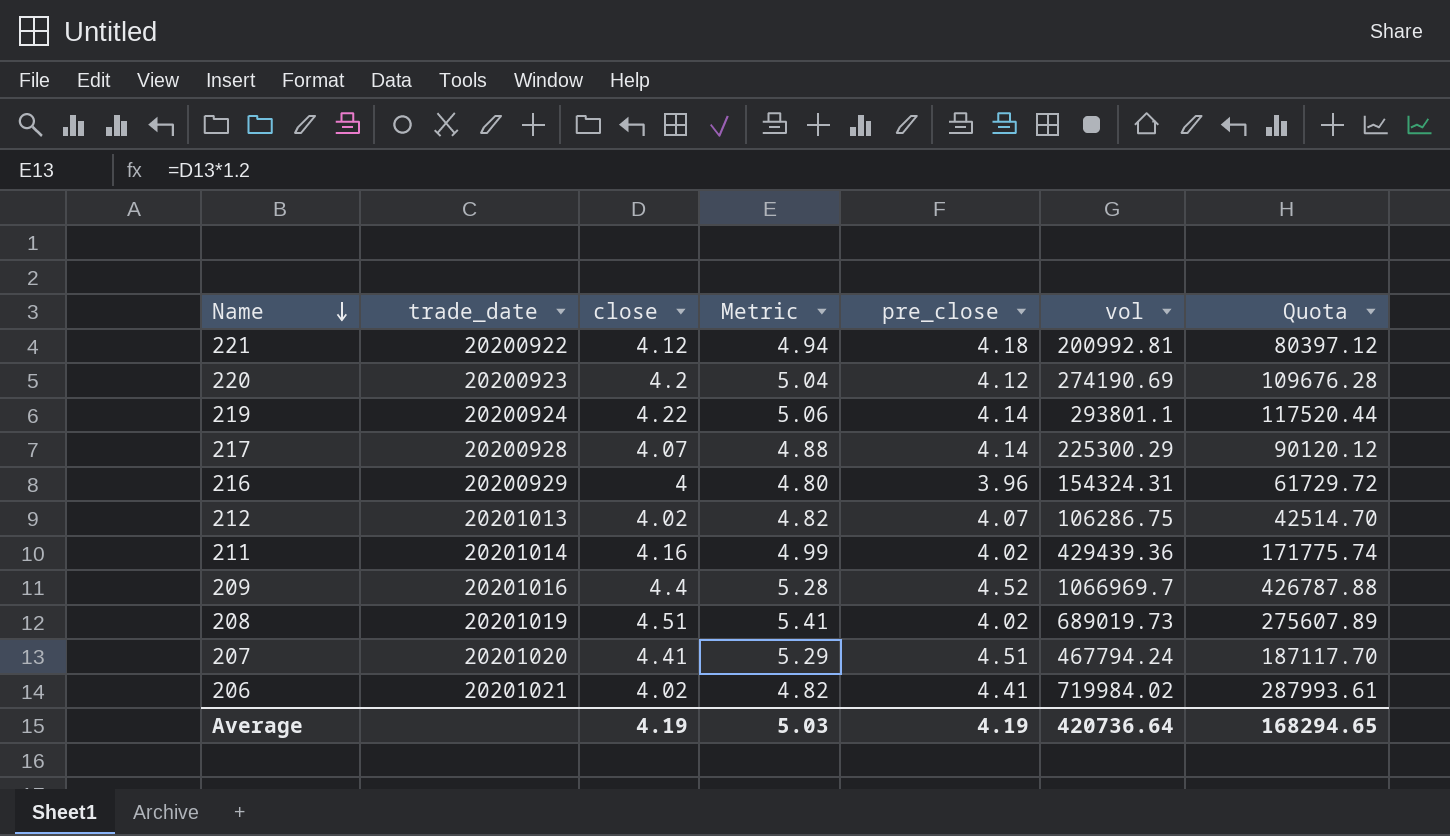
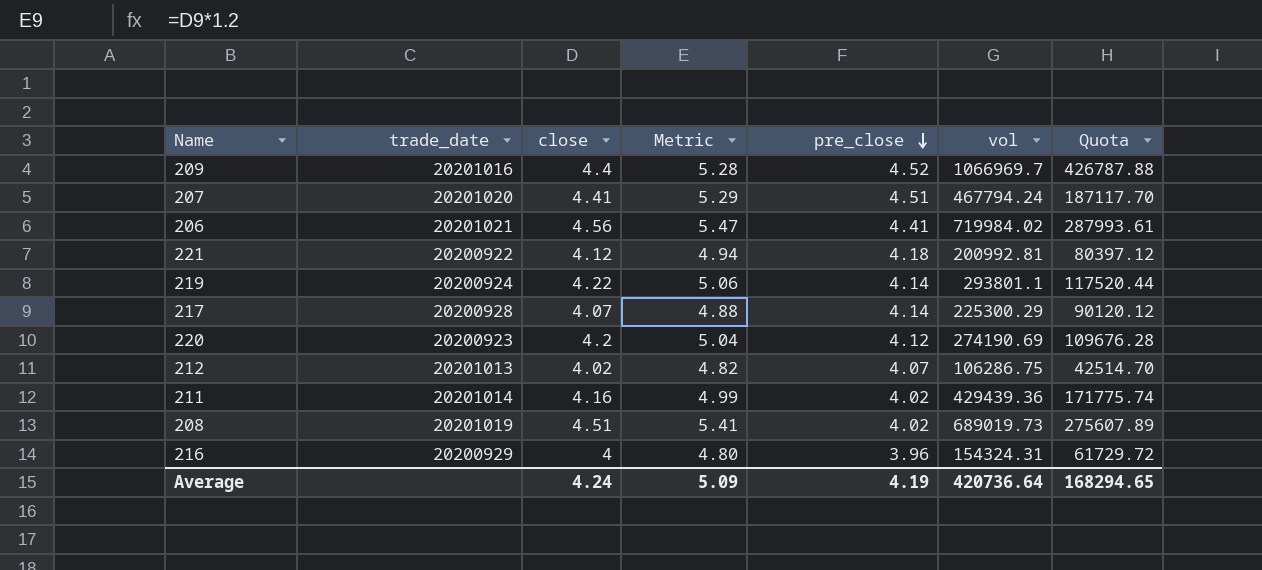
row order: Name descending -> pre_close descending
206 | close: 4.02 -> 4.56
206 | Metric: 4.82 -> 5.47
Average | close: 4.19 -> 4.24
Average | Metric: 5.03 -> 5.09

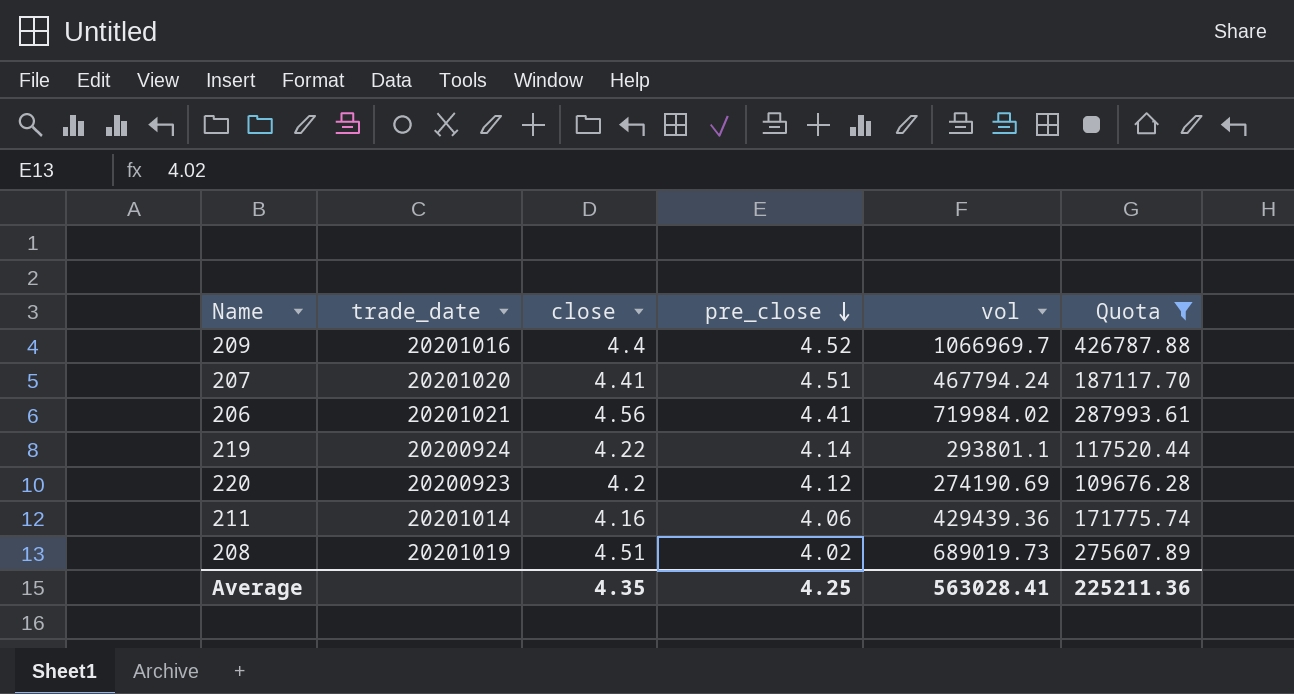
filter: none -> Quota >= 109676.28
column Metric | formula: [close] * 1.2 -> none
211 | pre_close: 4.02 -> 4.06
Average | close: 4.24 -> 4.35
Average | pre_close: 4.19 -> 4.25
Average | vol: 420736.64 -> 563028.41
Average | Quota: 168294.65 -> 225211.36

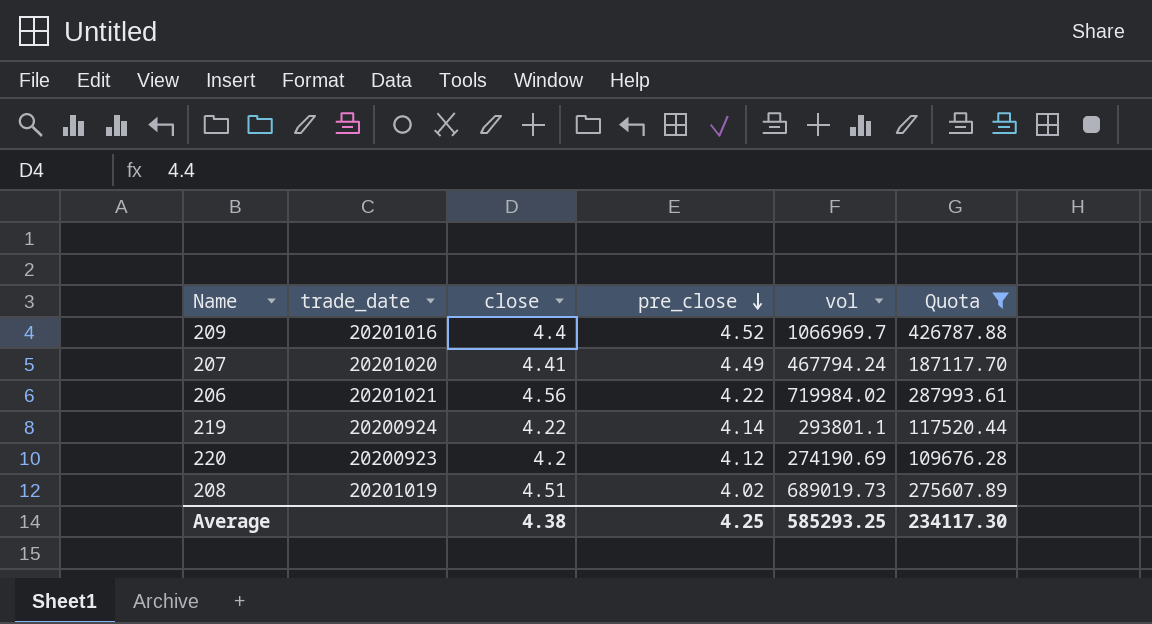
row 211: 20201014 | 4.16 | 4.06 | 429439.36 | 171775.74 -> none
207 | pre_close: 4.51 -> 4.49
206 | pre_close: 4.41 -> 4.22
Average | close: 4.35 -> 4.38
Average | vol: 563028.41 -> 585293.25
Average | Quota: 225211.36 -> 234117.30

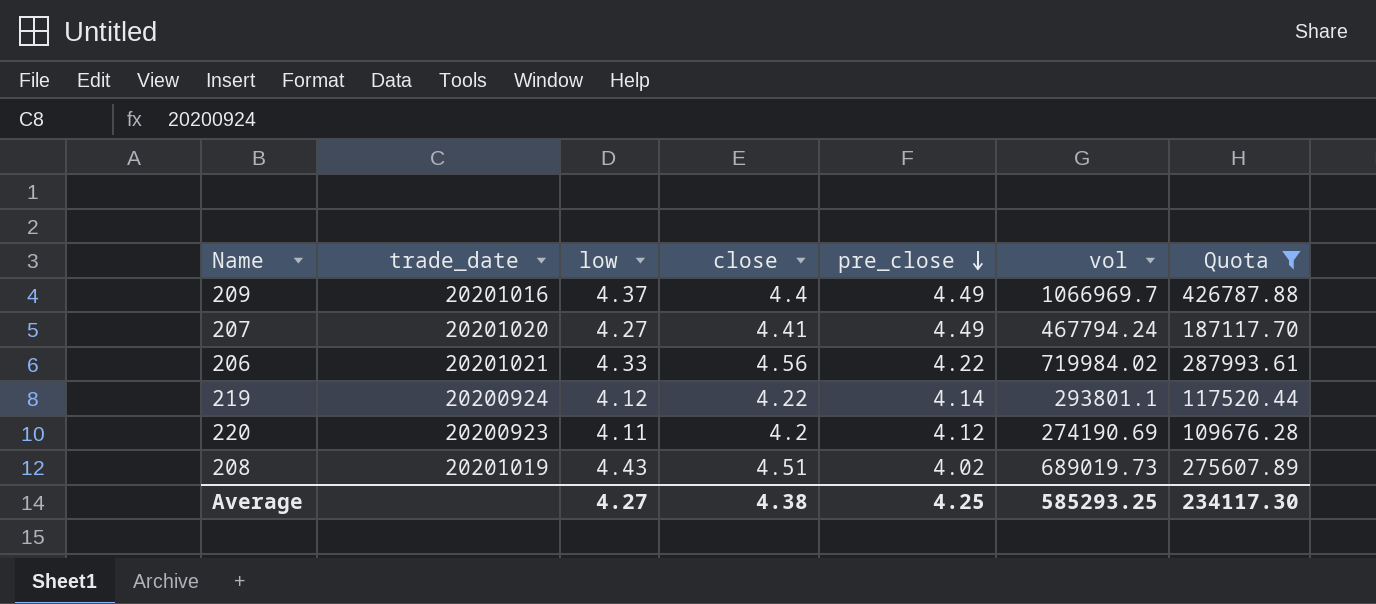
column low | position: none -> 3
209 | pre_close: 4.52 -> 4.49

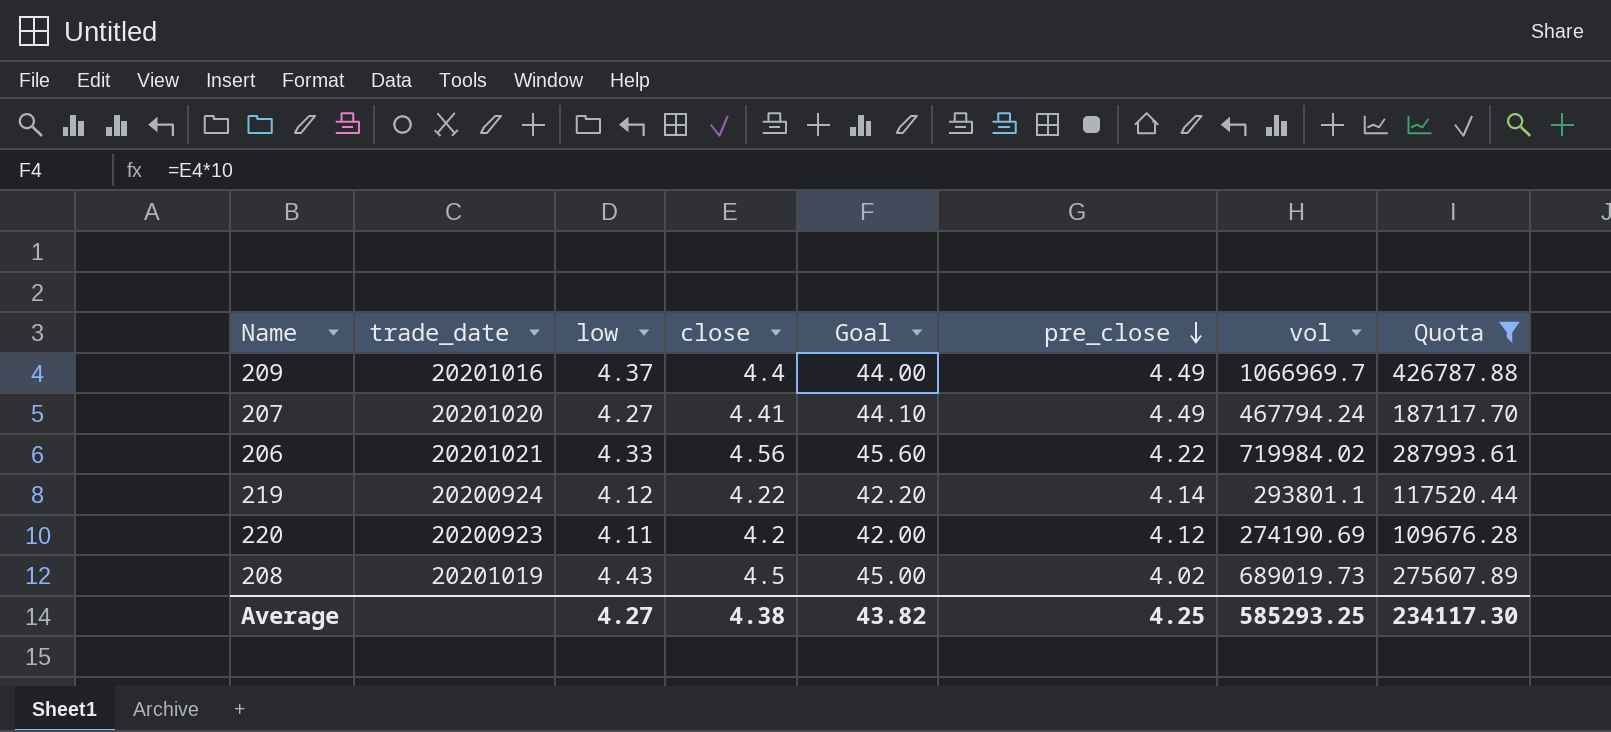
column Goal | formula: none -> [close] * 10
208 | close: 4.51 -> 4.5

